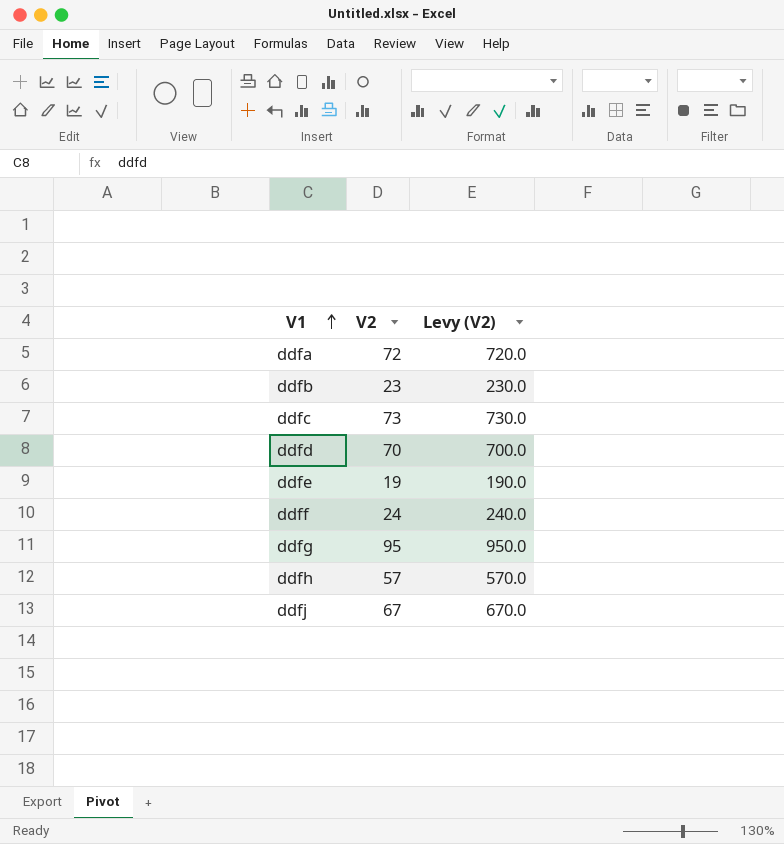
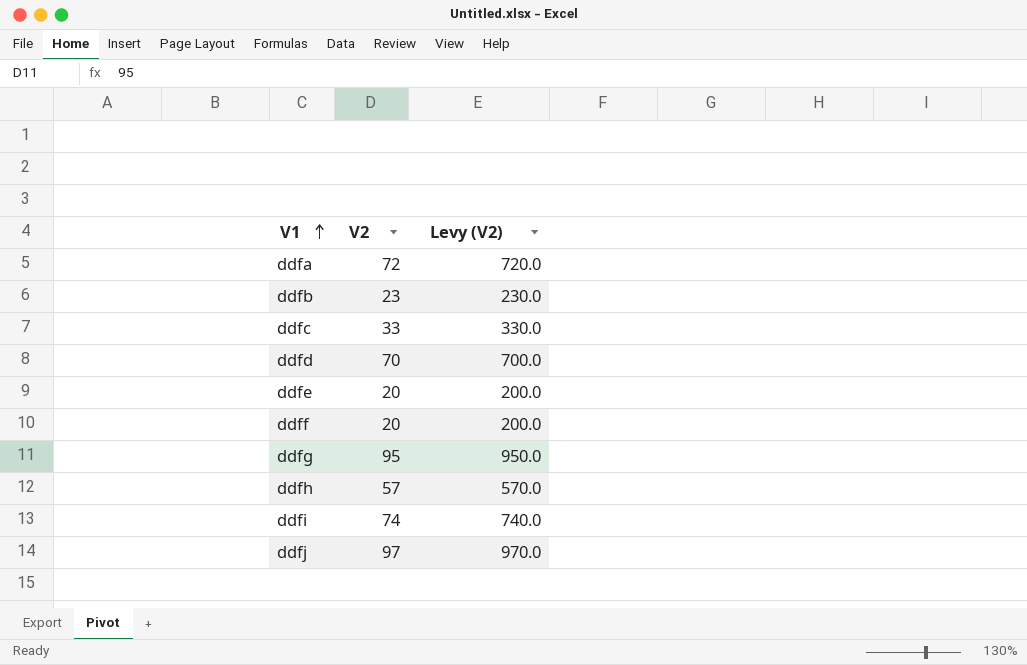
ddfc | V2: 73 -> 33
ddfc | Levy (V2): 730.0 -> 330.0
ddfe | V2: 19 -> 20
ddfe | Levy (V2): 190.0 -> 200.0
ddff | V2: 24 -> 20
ddff | Levy (V2): 240.0 -> 200.0
row ddfi: none -> 74 | 740.0
ddfj | V2: 67 -> 97
ddfj | Levy (V2): 670.0 -> 970.0

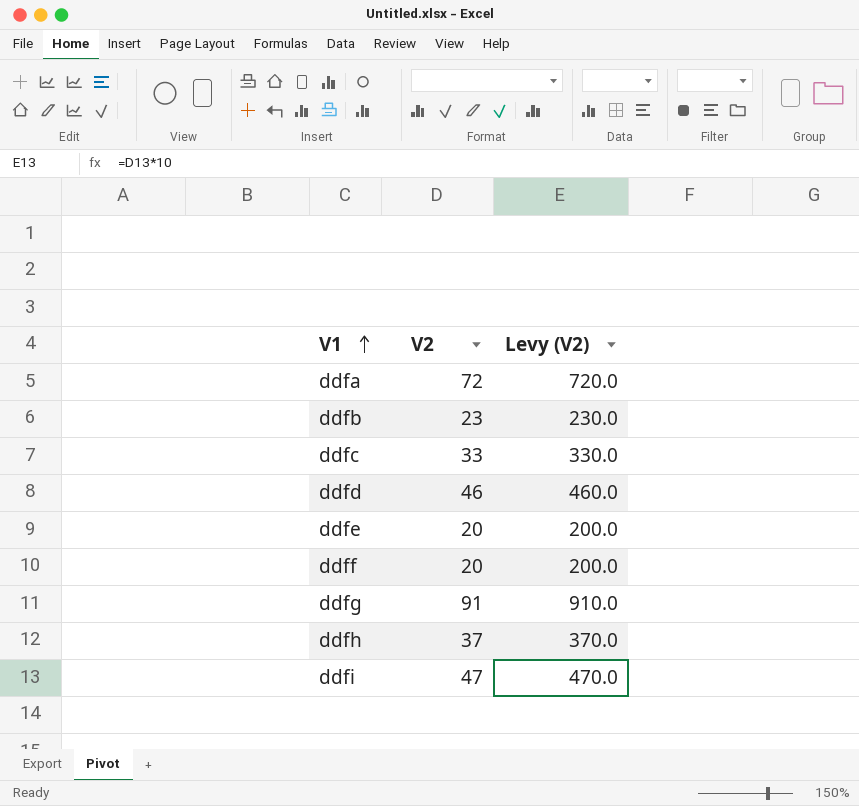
row ddfj: 97 | 970.0 -> none
ddfd | V2: 70 -> 46
ddfd | Levy (V2): 700.0 -> 460.0
ddfg | V2: 95 -> 91
ddfg | Levy (V2): 950.0 -> 910.0
ddfh | V2: 57 -> 37
ddfh | Levy (V2): 570.0 -> 370.0
ddfi | V2: 74 -> 47
ddfi | Levy (V2): 740.0 -> 470.0

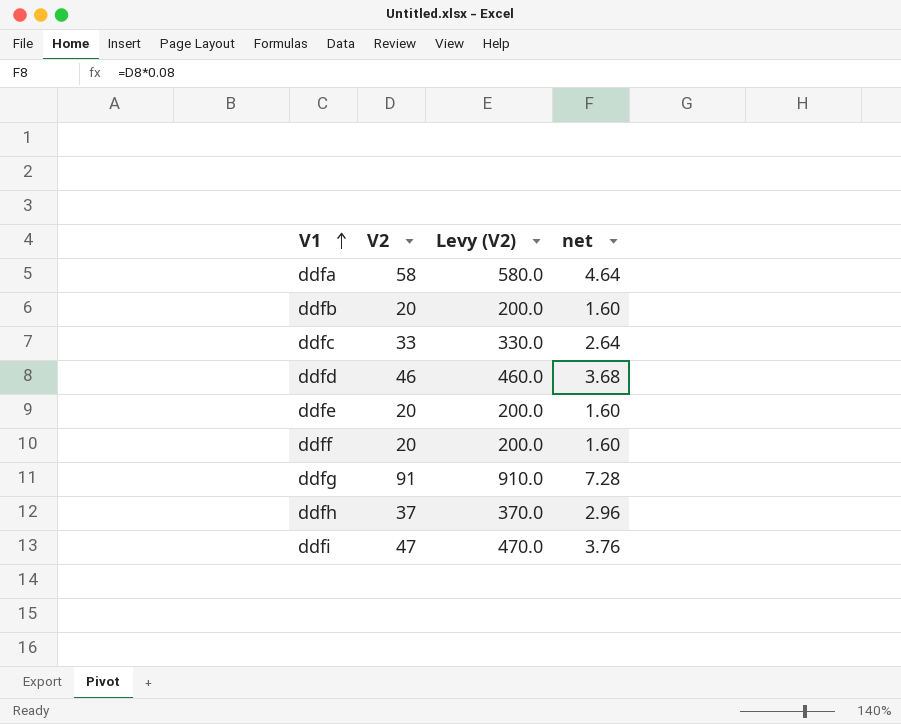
column net | formula: none -> [V2] * 0.08
ddfa | V2: 72 -> 58
ddfa | Levy (V2): 720.0 -> 580.0
ddfb | V2: 23 -> 20
ddfb | Levy (V2): 230.0 -> 200.0

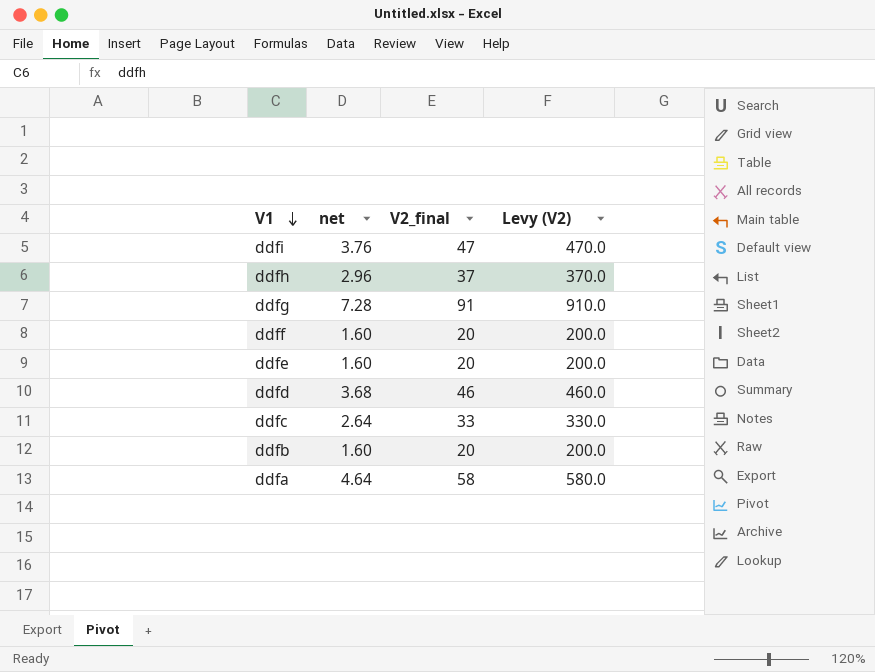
row order: V1 ascending -> V1 descending
column net | position: 4 -> 2
column name: V2 -> V2_final

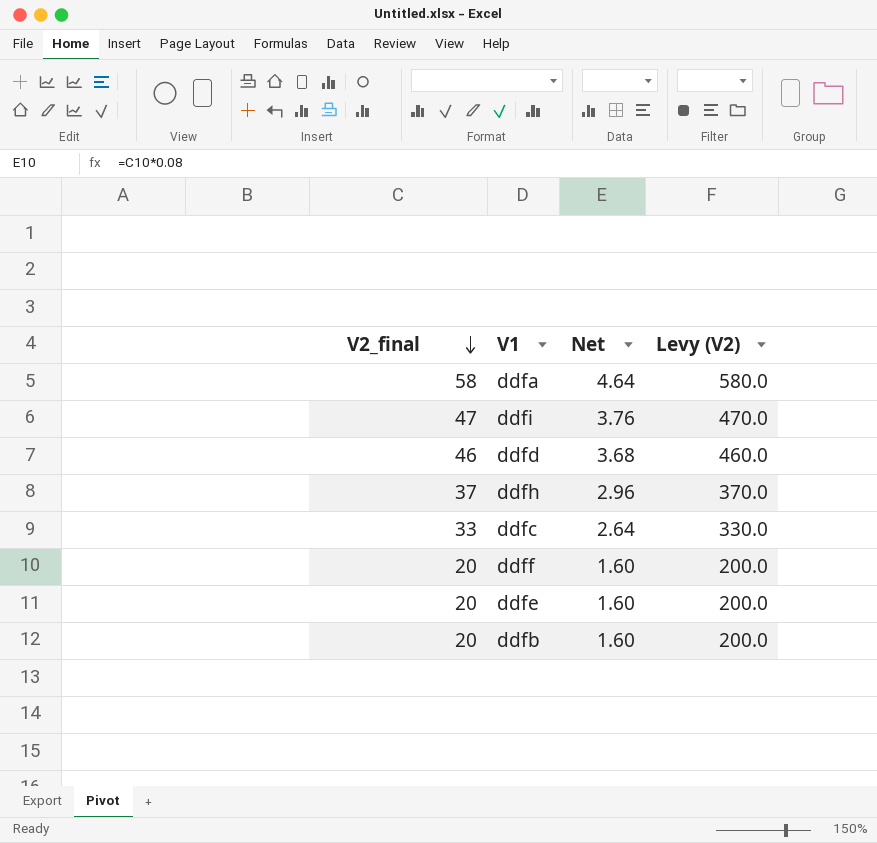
row order: V1 descending -> V2_final descending
column V2_final | position: 3 -> 1
column name: net -> Net
row ddfg: 7.28 | 91 | 910.0 -> none

